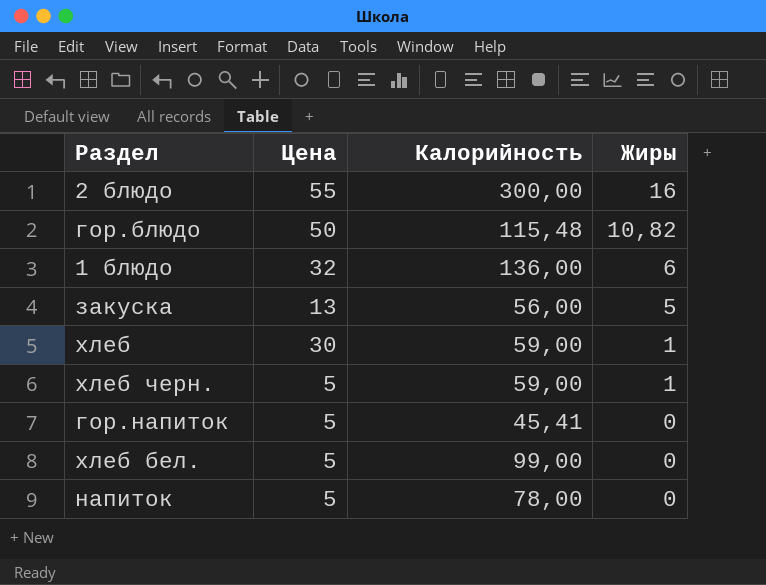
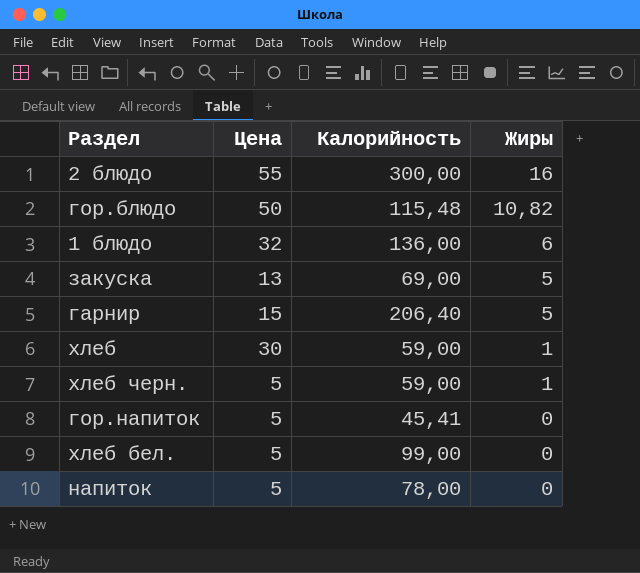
закуска | Калорийность: 56,00 -> 69,00
row гарнир: none -> 15 | 206,40 | 5

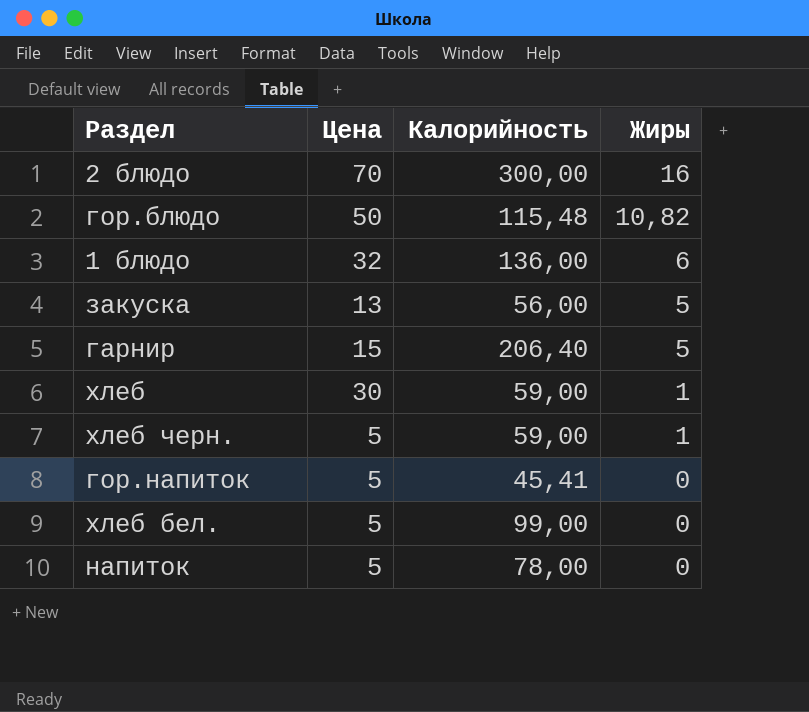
2 блюдо | Цена: 55 -> 70
закуска | Калорийность: 69,00 -> 56,00

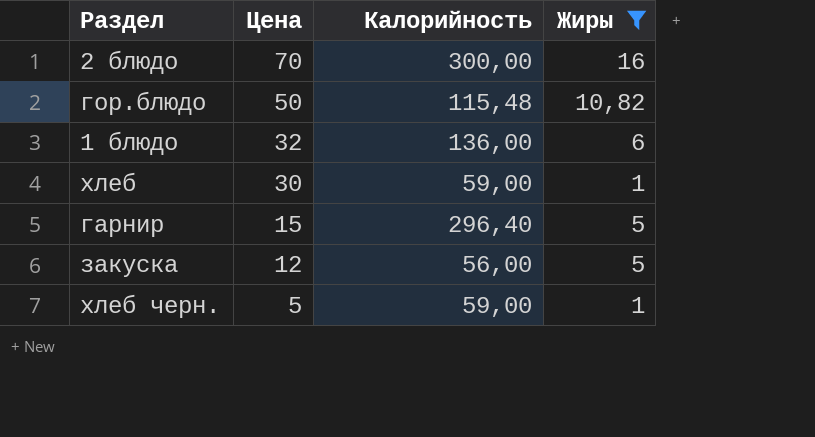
filter: none -> Жиры != 0
row order: Жиры descending -> Цена descending
гарнир | Калорийность: 206,40 -> 296,40
закуска | Цена: 13 -> 12

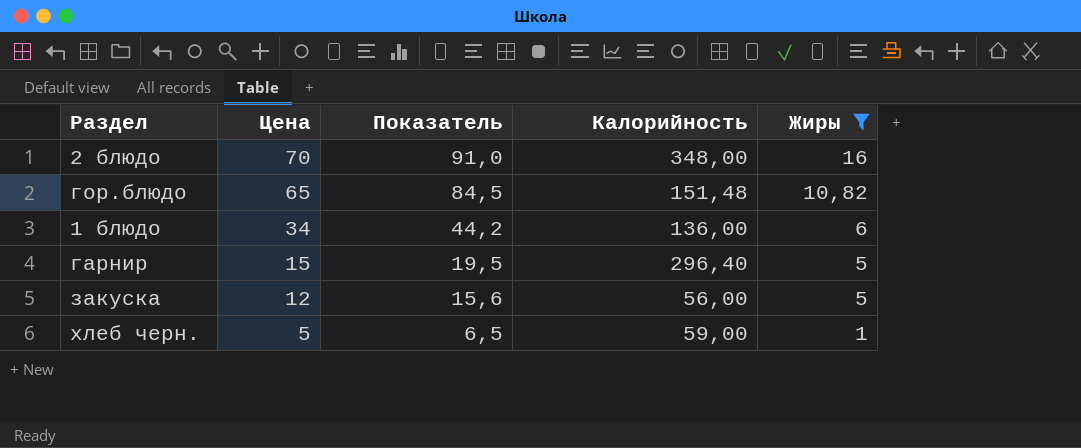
column Показатель | formula: none -> [Цена] * 1,3
row хлеб: 30 | 59,00 | 1 -> none
2 блюдо | Калорийность: 300,00 -> 348,00
гор.блюдо | Цена: 50 -> 65
гор.блюдо | Калорийность: 115,48 -> 151,48
1 блюдо | Цена: 32 -> 34

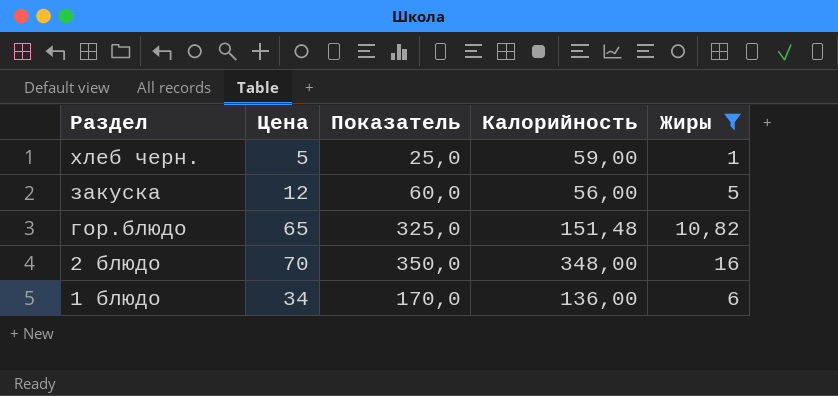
row order: Цена descending -> Раздел descending
column Показатель | formula: [Цена] * 1,3 -> [Цена] * 5
row гарнир: 15 | 19,5 | 296,40 | 5 -> none

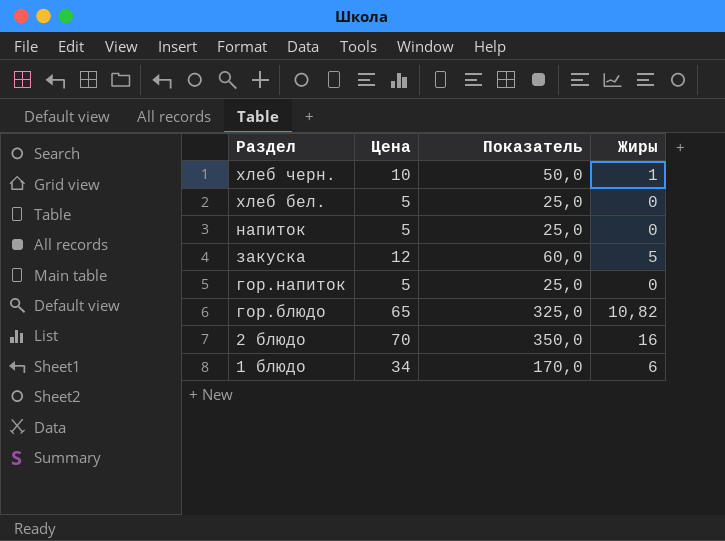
filter: Жиры != 0 -> none
column Калорийность | position: 4 -> none
хлеб черн. | Цена: 5 -> 10
хлеб черн. | Показатель: 25,0 -> 50,0

